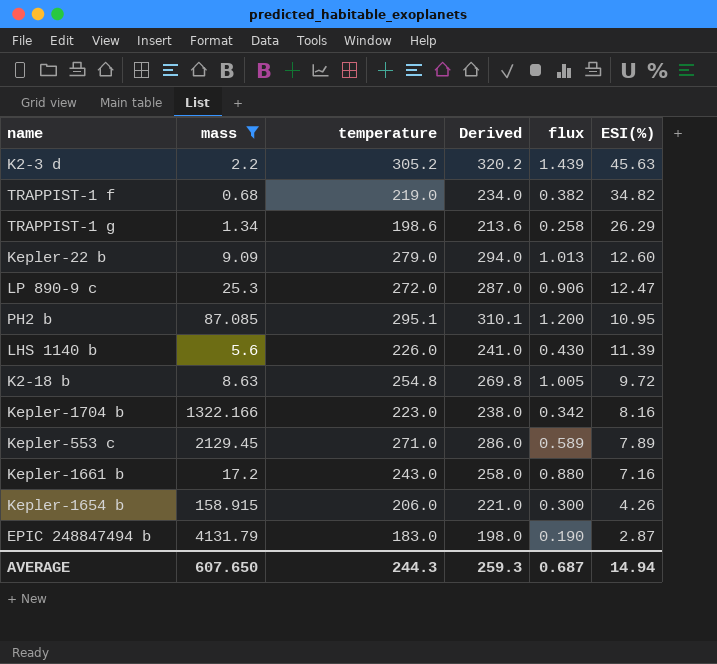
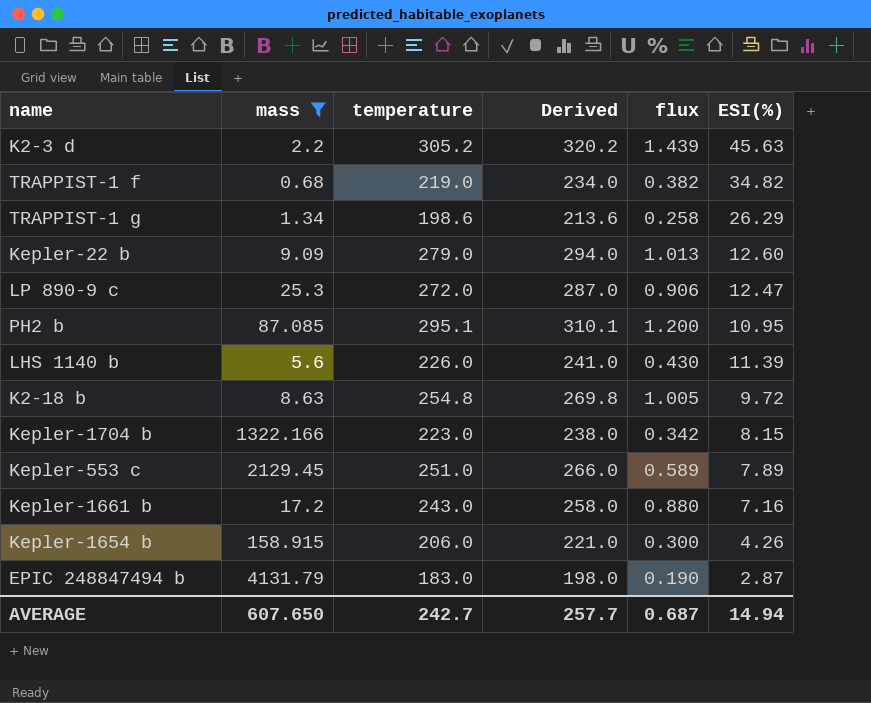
Kepler-1704 b | ESI(%): 8.16 -> 8.15
Kepler-553 c | temperature: 271.0 -> 251.0
Kepler-553 c | Derived: 286.0 -> 266.0
AVERAGE | temperature: 244.3 -> 242.7
AVERAGE | Derived: 259.3 -> 257.7

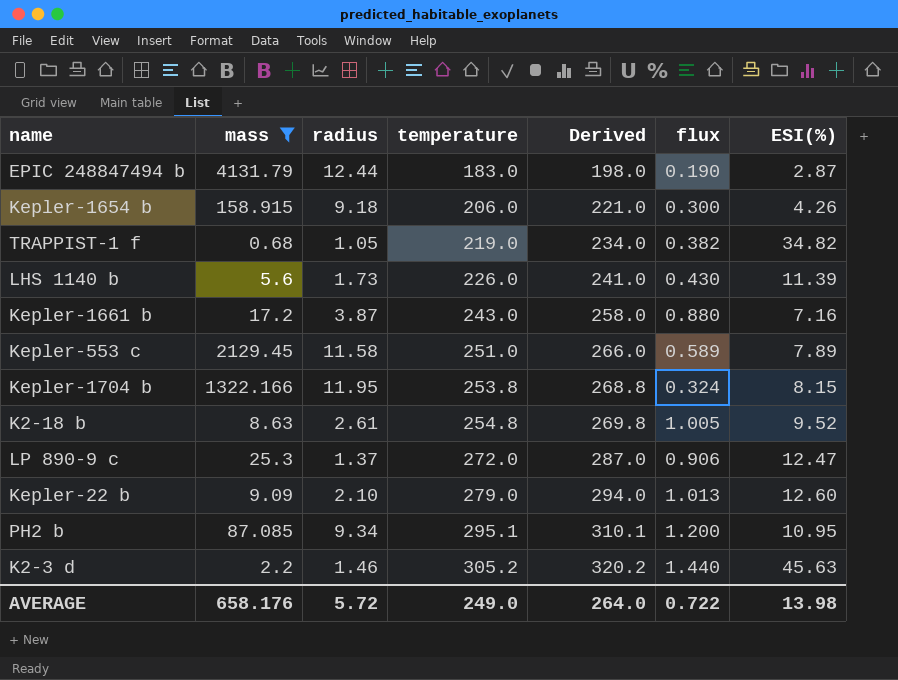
row order: none -> temperature ascending
column radius | position: none -> 3
row TRAPPIST-1 g: 1.34 | 198.6 | 213.6 | 0.258 | 26.29 -> none
Kepler-1704 b | temperature: 223.0 -> 253.8
Kepler-1704 b | Derived: 238.0 -> 268.8
Kepler-1704 b | flux: 0.342 -> 0.324
K2-18 b | ESI(%): 9.72 -> 9.52
K2-3 d | flux: 1.439 -> 1.440
AVERAGE | mass: 607.650 -> 658.176
AVERAGE | temperature: 242.7 -> 249.0
AVERAGE | Derived: 257.7 -> 264.0
AVERAGE | flux: 0.687 -> 0.722
AVERAGE | ESI(%): 14.94 -> 13.98

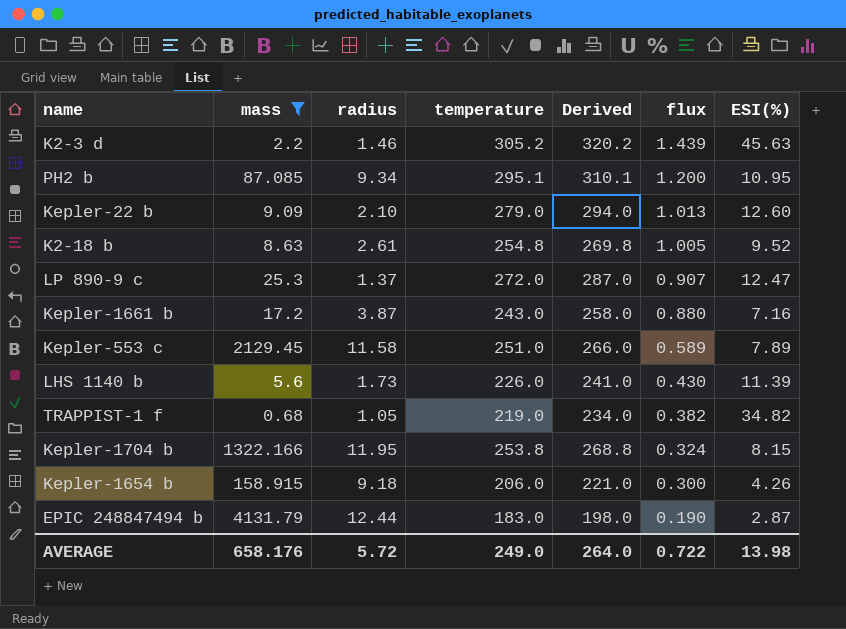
row order: temperature ascending -> flux descending
K2-3 d | flux: 1.440 -> 1.439
LP 890-9 c | flux: 0.906 -> 0.907

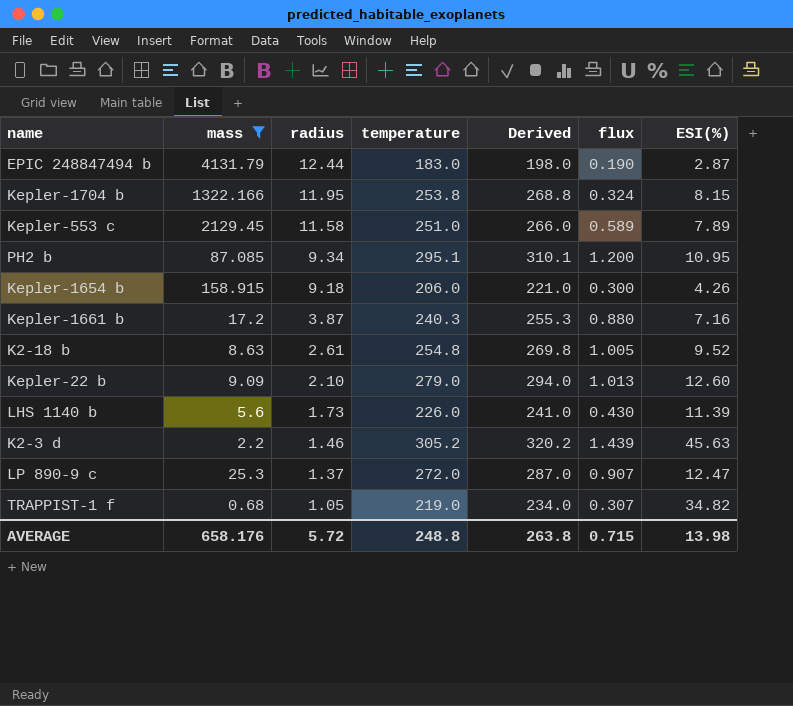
row order: flux descending -> radius descending
Kepler-1661 b | temperature: 243.0 -> 240.3
Kepler-1661 b | Derived: 258.0 -> 255.3
TRAPPIST-1 f | flux: 0.382 -> 0.307
AVERAGE | temperature: 249.0 -> 248.8
AVERAGE | Derived: 264.0 -> 263.8
AVERAGE | flux: 0.722 -> 0.715

